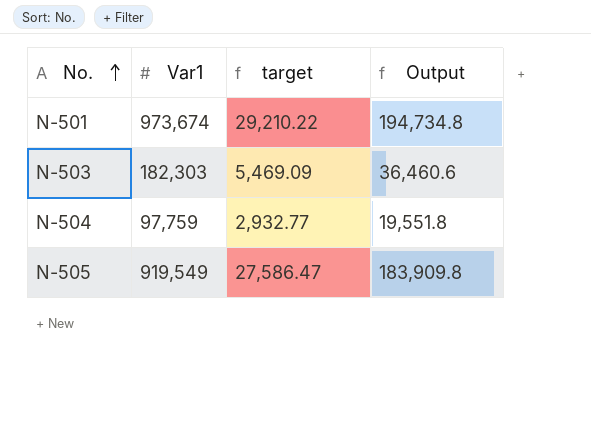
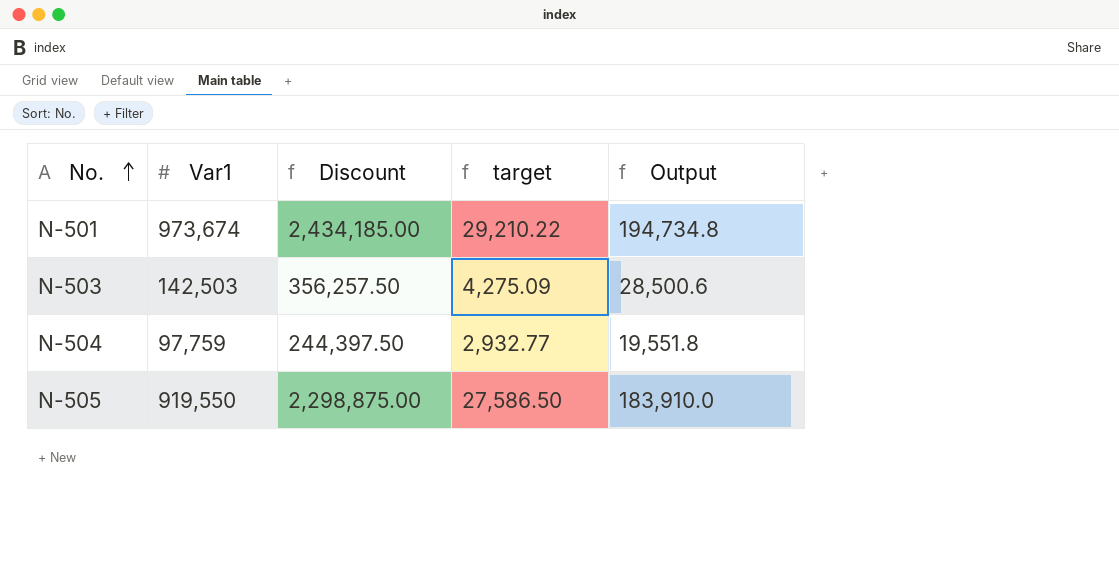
column Discount | formula: none -> [Var1] * 2.5
N-503 | Var1: 182,303 -> 142,503
N-503 | target: 5,469.09 -> 4,275.09
N-503 | Output: 36,460.6 -> 28,500.6
N-505 | Var1: 919,549 -> 919,550
N-505 | target: 27,586.47 -> 27,586.50
N-505 | Output: 183,909.8 -> 183,910.0

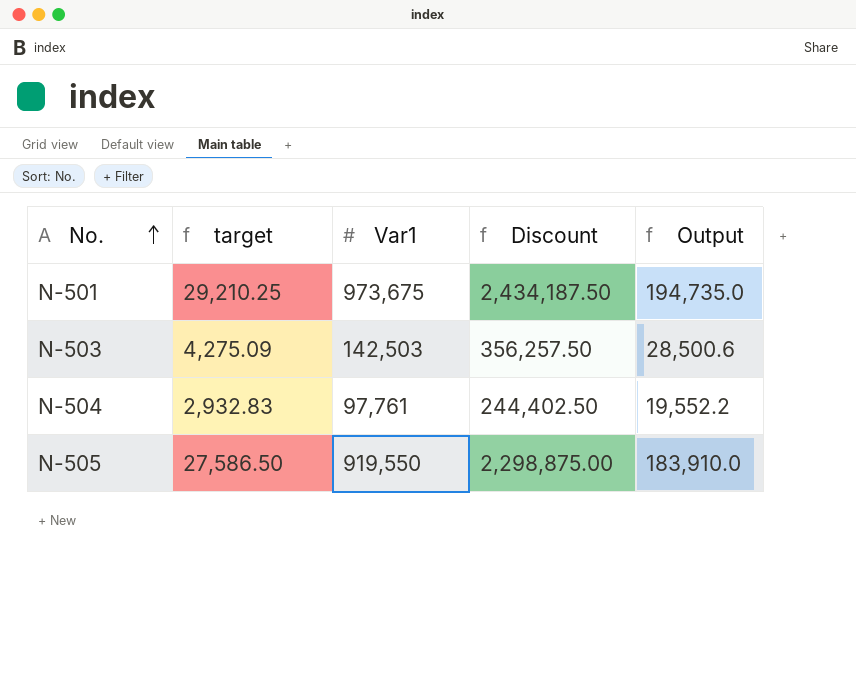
column target | position: 4 -> 2
N-501 | target: 29,210.22 -> 29,210.25
N-501 | Var1: 973,674 -> 973,675
N-501 | Discount: 2,434,185.00 -> 2,434,187.50
N-501 | Output: 194,734.8 -> 194,735.0
N-504 | target: 2,932.77 -> 2,932.83
N-504 | Var1: 97,759 -> 97,761
N-504 | Discount: 244,397.50 -> 244,402.50
N-504 | Output: 19,551.8 -> 19,552.2

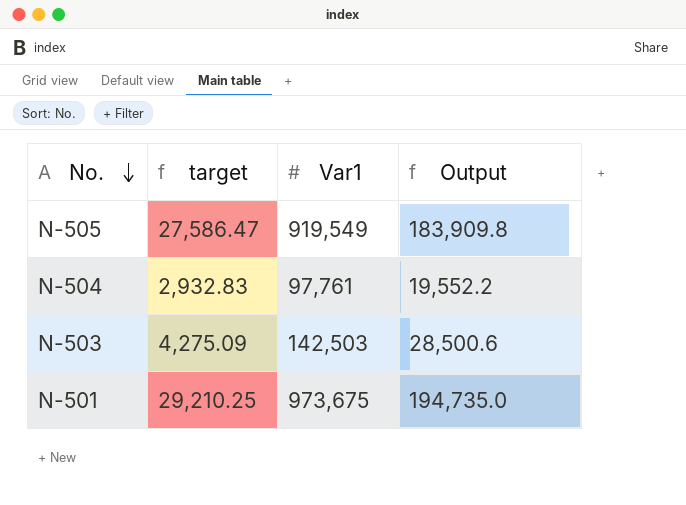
row order: No. ascending -> No. descending
column Discount | formula: [Var1] * 2.5 -> none
N-505 | target: 27,586.50 -> 27,586.47
N-505 | Var1: 919,550 -> 919,549
N-505 | Output: 183,910.0 -> 183,909.8

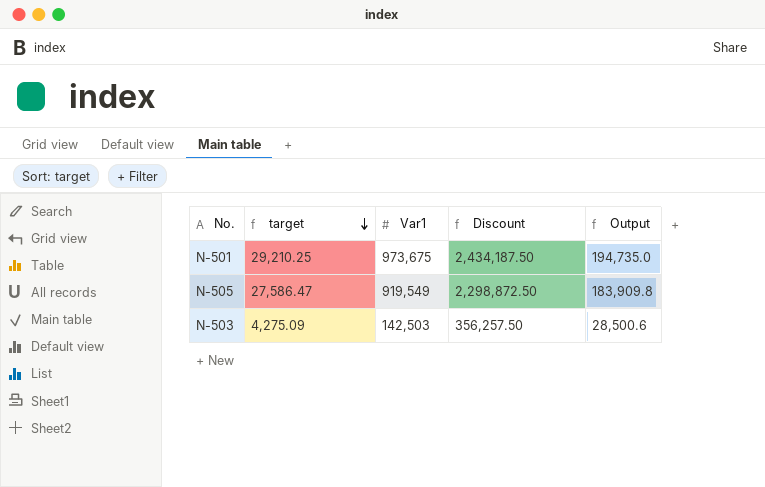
row order: No. descending -> target descending
column Discount | formula: none -> [Var1] * 2.5
row N-504: 2,932.83 | 97,761 | 19,552.2 -> none

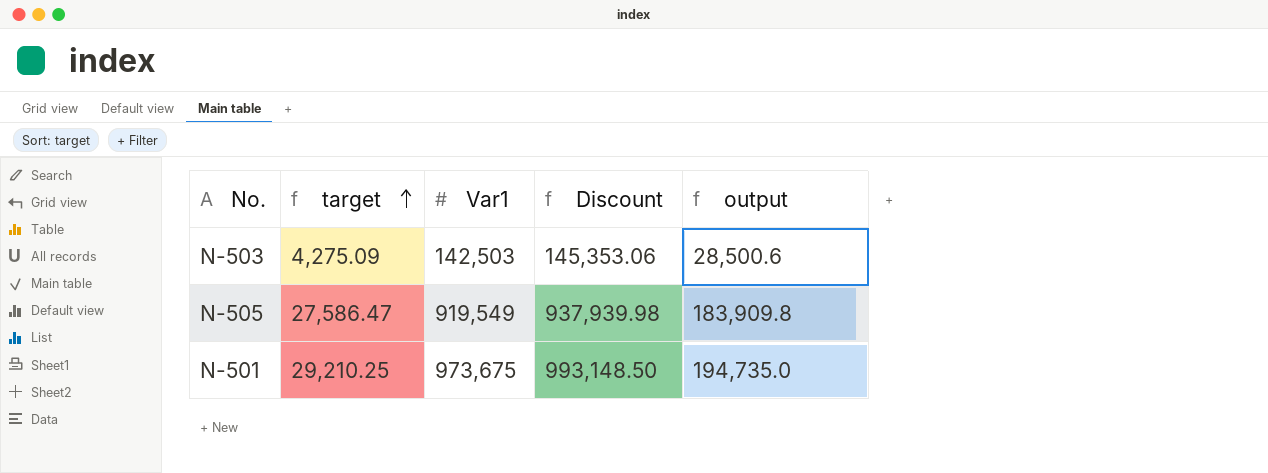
row order: target descending -> target ascending
column Discount | formula: [Var1] * 2.5 -> [Var1] * 1.02
column name: Output -> output

